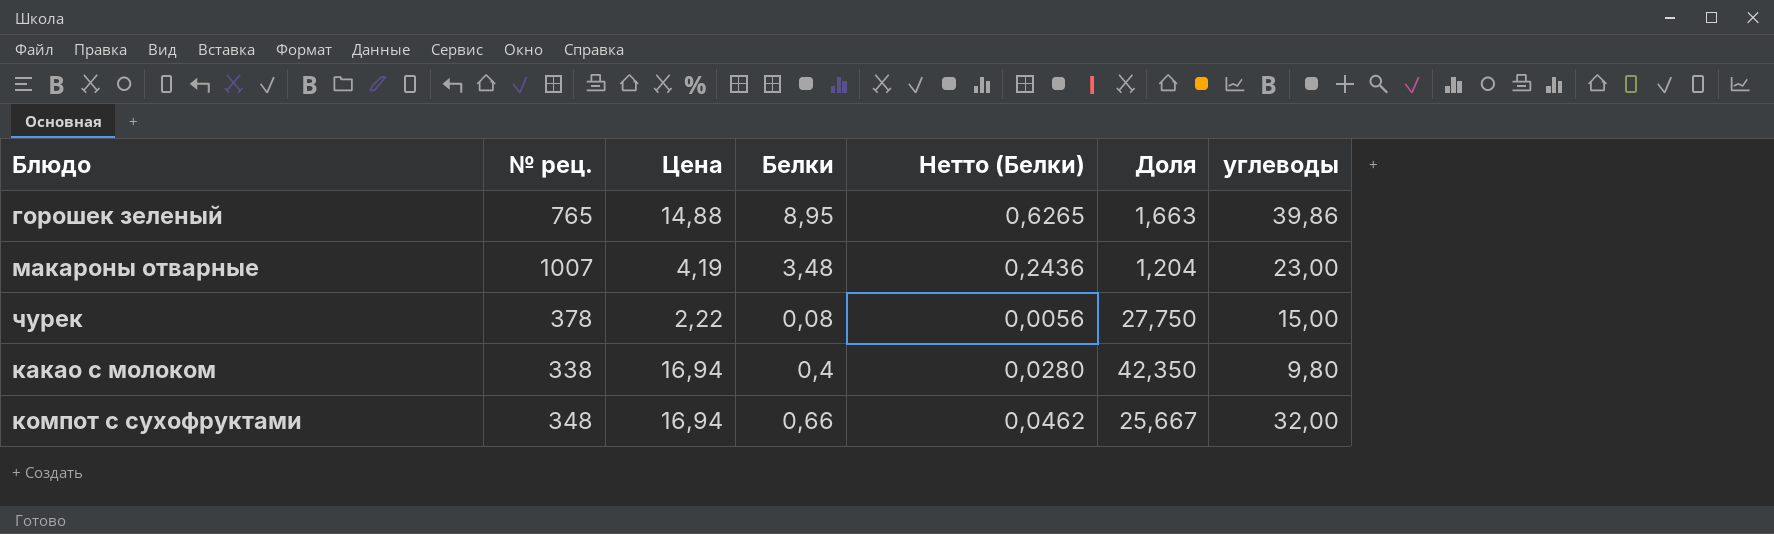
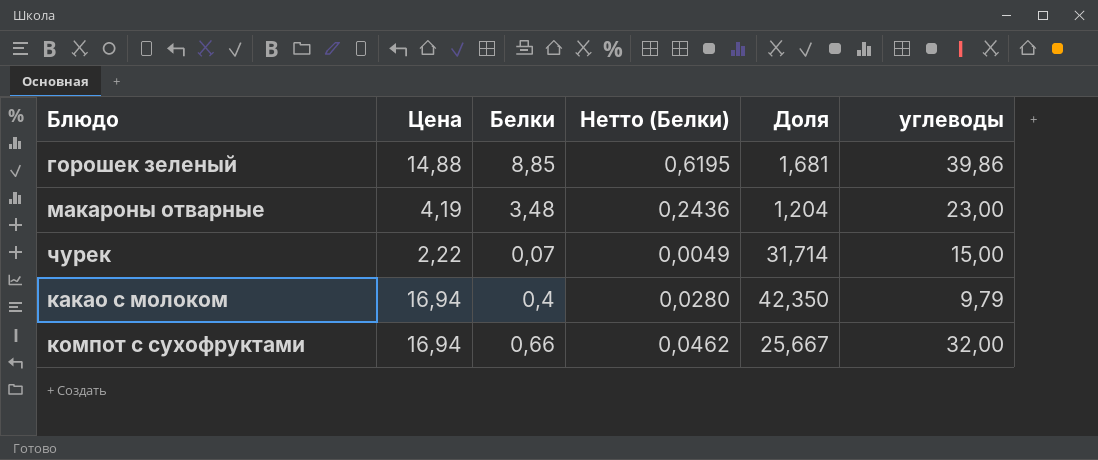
column № рец. | position: 2 -> none
горошек зеленый | Белки: 8,95 -> 8,85
горошек зеленый | Нетто (Белки): 0,6265 -> 0,6195
горошек зеленый | Доля: 1,663 -> 1,681
чурек | Белки: 0,08 -> 0,07
чурек | Нетто (Белки): 0,0056 -> 0,0049
чурек | Доля: 27,750 -> 31,714
какао с молоком | углеводы: 9,80 -> 9,79

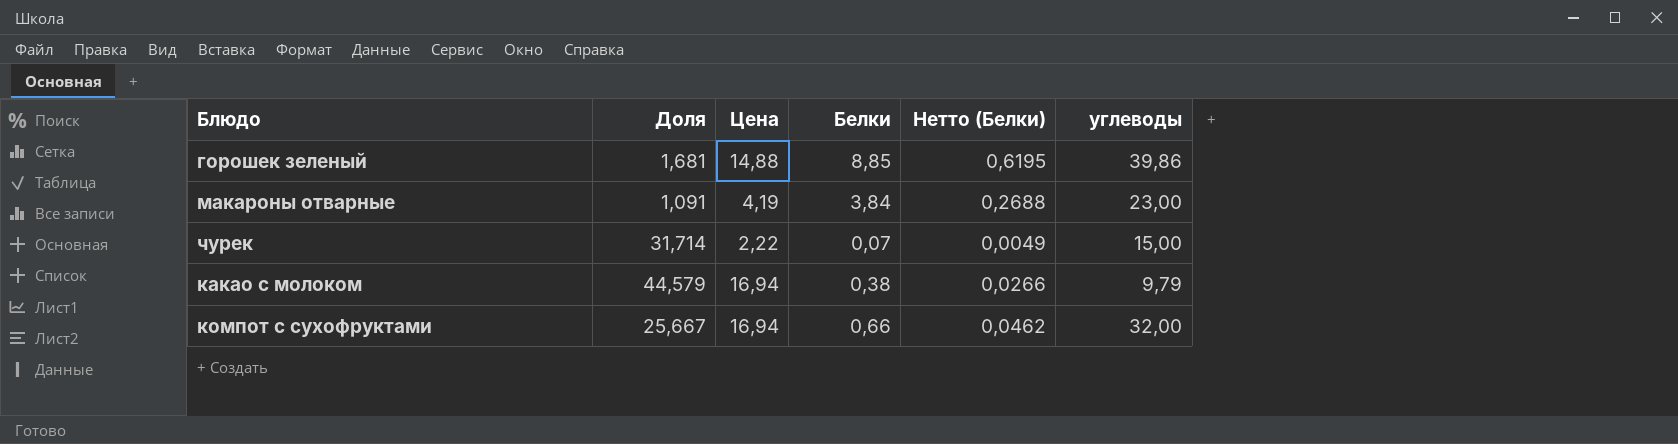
column Доля | position: 5 -> 2
макароны отварные | Доля: 1,204 -> 1,091
макароны отварные | Белки: 3,48 -> 3,84
макароны отварные | Нетто (Белки): 0,2436 -> 0,2688
какао с молоком | Доля: 42,350 -> 44,579
какао с молоком | Белки: 0,4 -> 0,38
какао с молоком | Нетто (Белки): 0,0280 -> 0,0266

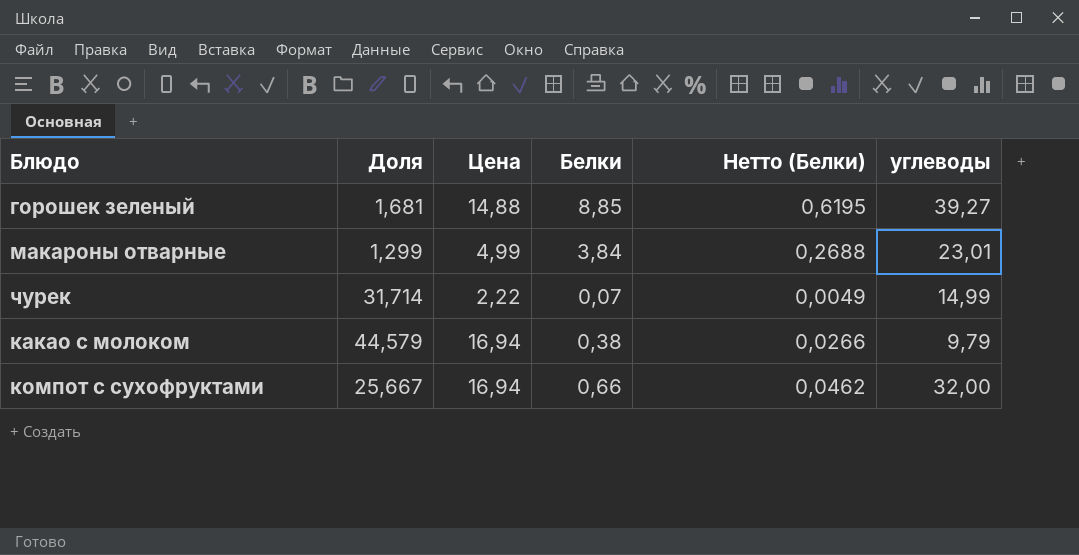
горошек зеленый | углеводы: 39,86 -> 39,27
макароны отварные | Доля: 1,091 -> 1,299
макароны отварные | Цена: 4,19 -> 4,99
макароны отварные | углеводы: 23,00 -> 23,01
чурек | углеводы: 15,00 -> 14,99

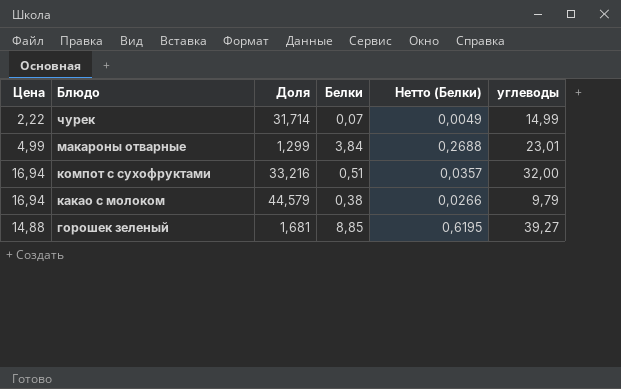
row order: none -> Блюдо descending
column Цена | position: 3 -> 1
компот с сухофруктами | Доля: 25,667 -> 33,216
компот с сухофруктами | Белки: 0,66 -> 0,51
компот с сухофруктами | Нетто (Белки): 0,0462 -> 0,0357

